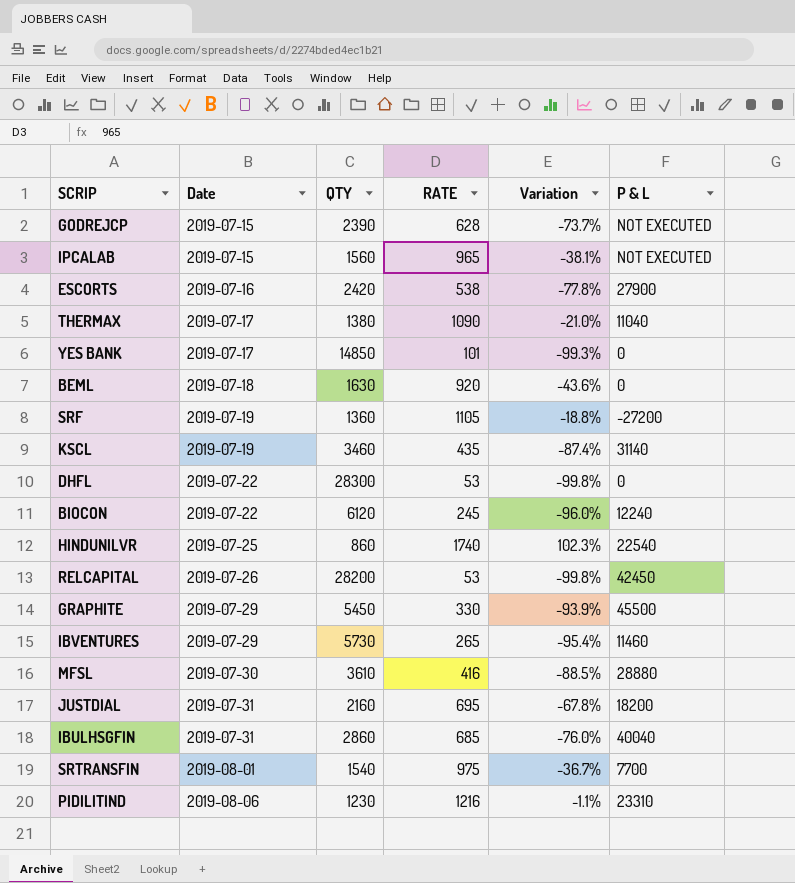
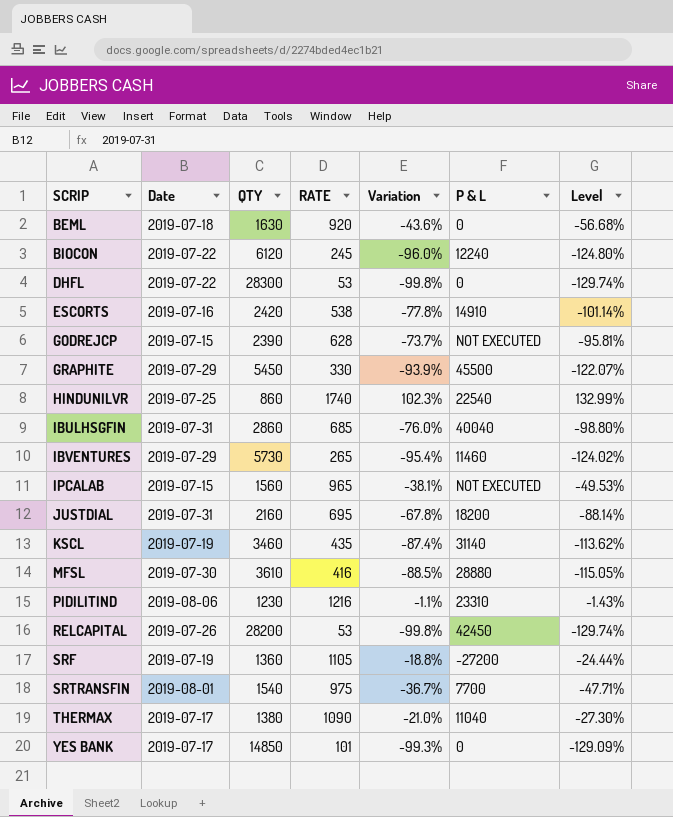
row order: Date ascending -> SCRIP ascending
column Level | formula: none -> [Variation] * 1.3
ESCORTS | P & L: 27900 -> 14910

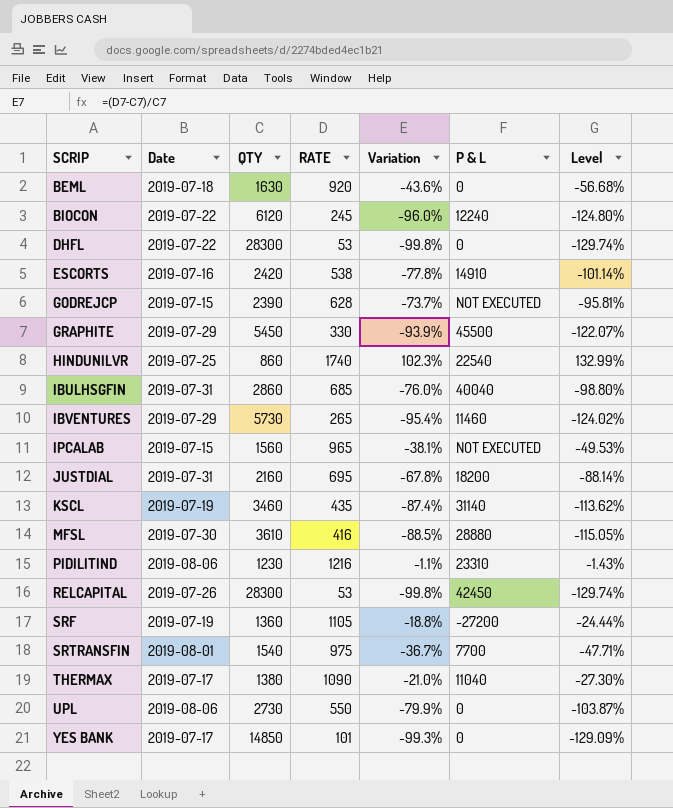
RELCAPITAL | QTY: 28200 -> 28300
row UPL: none -> 2019-08-06 | 2730 | 550 | -79.9% | 0 | -103.87%

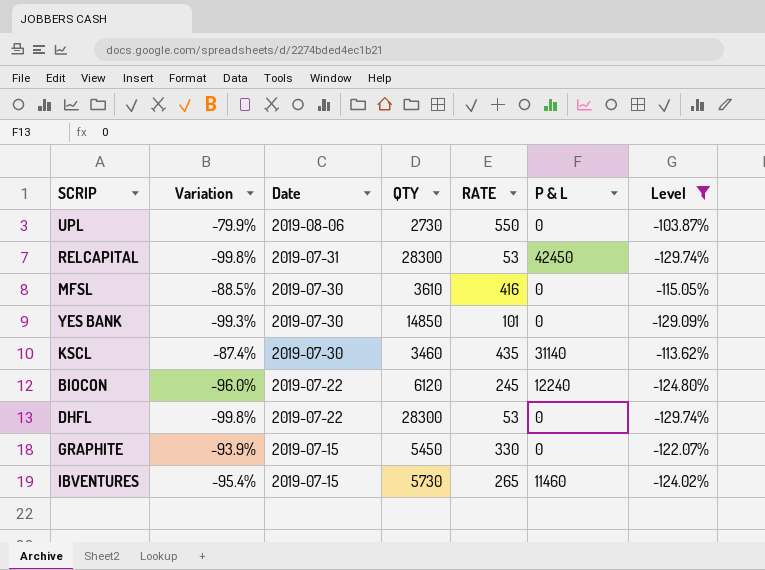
filter: none -> Level <= -103.87%
row order: SCRIP ascending -> Date descending
column Variation | position: 5 -> 2
RELCAPITAL | Date: 2019-07-26 -> 2019-07-31
MFSL | P & L: 28880 -> 0
YES BANK | Date: 2019-07-17 -> 2019-07-30
KSCL | Date: 2019-07-19 -> 2019-07-30
GRAPHITE | Date: 2019-07-29 -> 2019-07-15
GRAPHITE | P & L: 45500 -> 0
IBVENTURES | Date: 2019-07-29 -> 2019-07-15

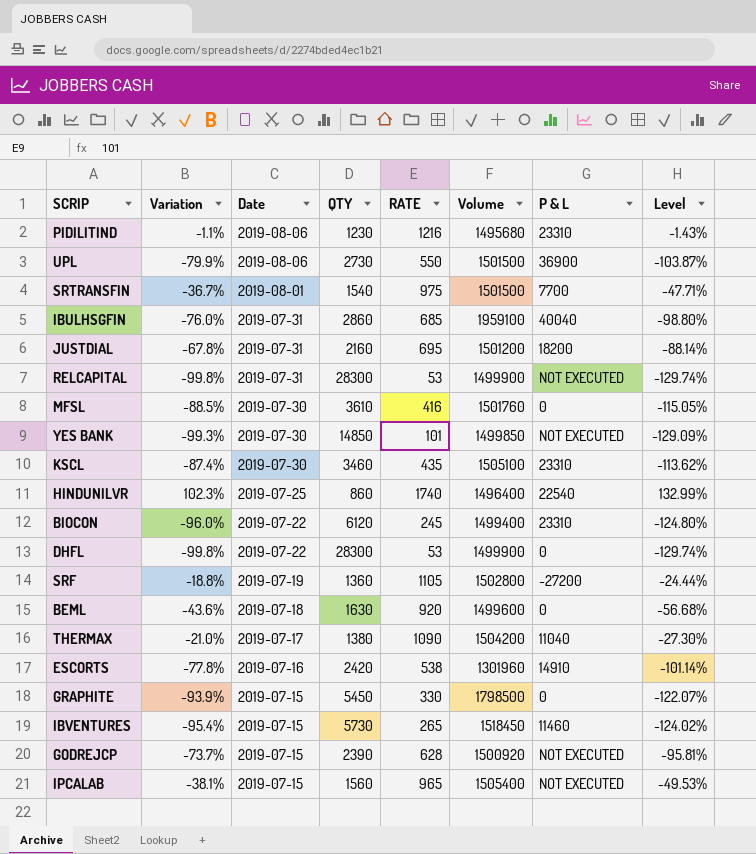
filter: Level <= -103.87% -> none
column Volume | formula: none -> [QTY] * [RATE]
UPL | P & L: 0 -> 36900
RELCAPITAL | P & L: 42450 -> NOT EXECUTED
YES BANK | P & L: 0 -> NOT EXECUTED
KSCL | P & L: 31140 -> 23310
BIOCON | P & L: 12240 -> 23310

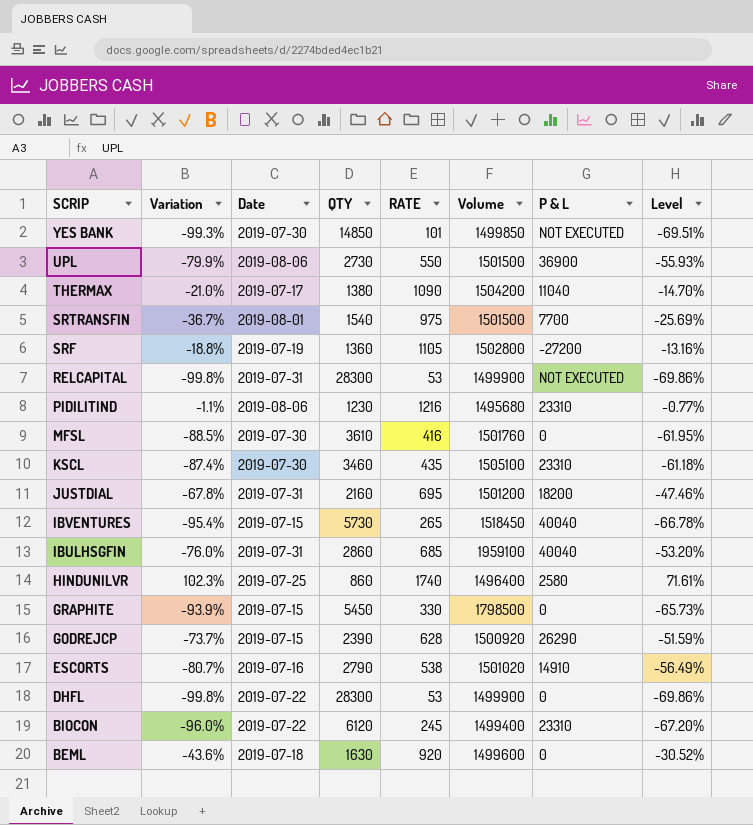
row order: Date descending -> SCRIP descending
column Level | formula: [Variation] * 1.3 -> [Variation] * 0.7
row IPCALAB: -38.1% | 2019-07-15 | 1560 | 965 | 1505400 | NOT EXECUTED | -49.53% -> none
IBVENTURES | P & L: 11460 -> 40040
HINDUNILVR | P & L: 22540 -> 2580
GODREJCP | P & L: NOT EXECUTED -> 26290
ESCORTS | Variation: -77.8% -> -80.7%
ESCORTS | QTY: 2420 -> 2790
ESCORTS | Volume: 1301960 -> 1501020

